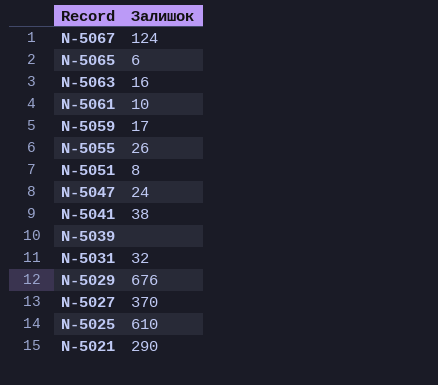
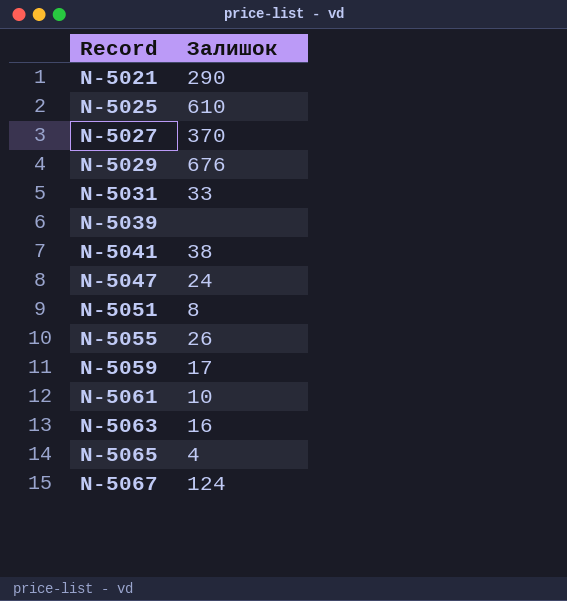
row order: Record descending -> Record ascending
N-5031 | Залишок: 32 -> 33
N-5065 | Залишок: 6 -> 4

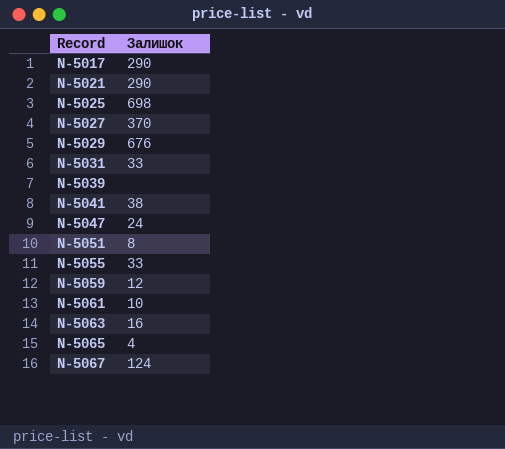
row N-5017: none -> 290
N-5025 | Залишок: 610 -> 698
N-5055 | Залишок: 26 -> 33
N-5059 | Залишок: 17 -> 12

